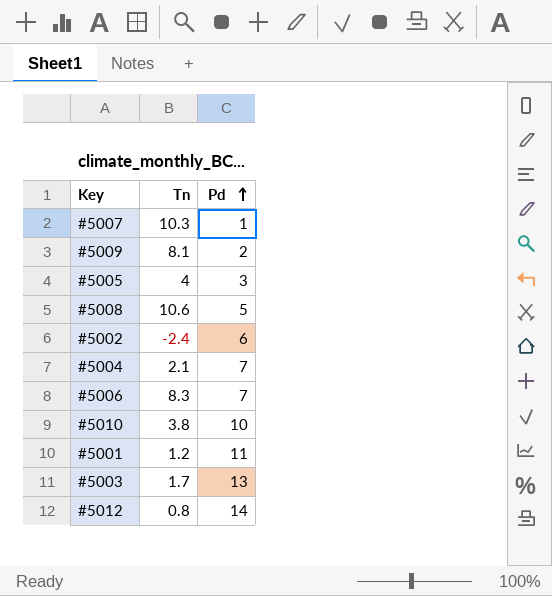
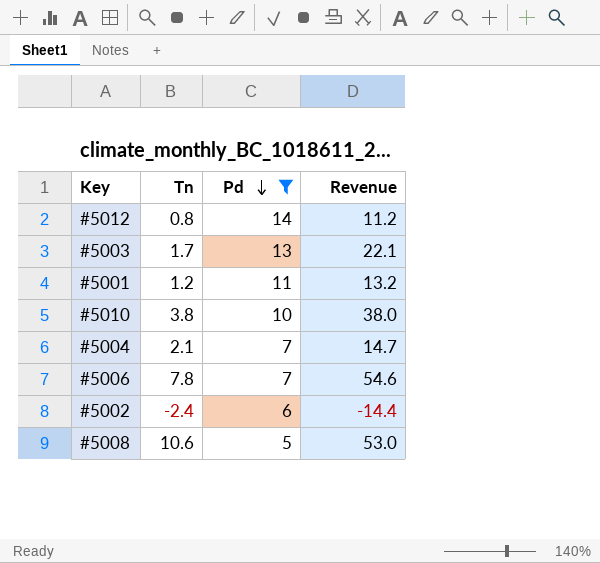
filter: none -> Pd >= 5
row order: Pd ascending -> Pd descending
column Revenue | formula: none -> [Tn] * [Pd]
#5006 | Tn: 8.3 -> 7.8

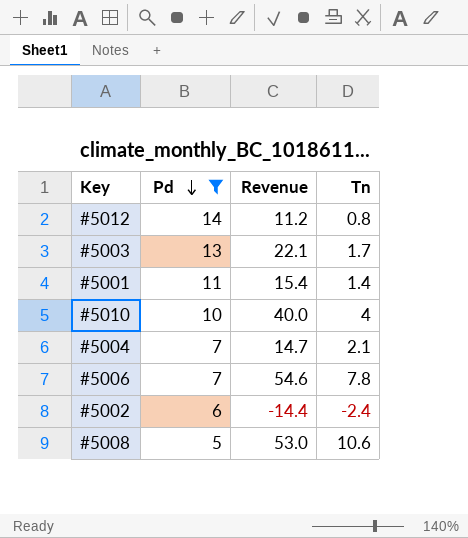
column Tn | position: 2 -> 4
#5001 | Revenue: 13.2 -> 15.4
#5001 | Tn: 1.2 -> 1.4
#5010 | Revenue: 38.0 -> 40.0
#5010 | Tn: 3.8 -> 4

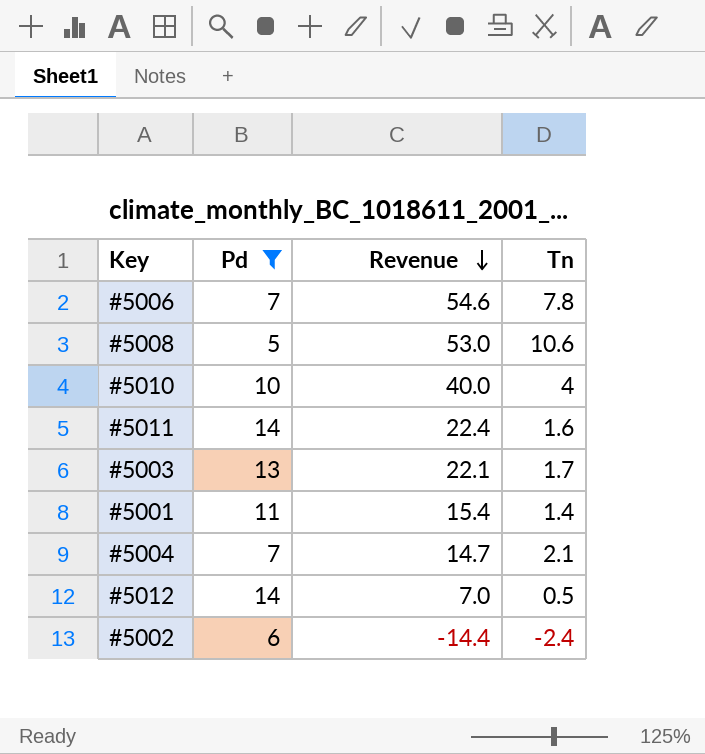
row order: Pd descending -> Revenue descending
row #5011: none -> 14 | 22.4 | 1.6
#5012 | Revenue: 11.2 -> 7.0
#5012 | Tn: 0.8 -> 0.5

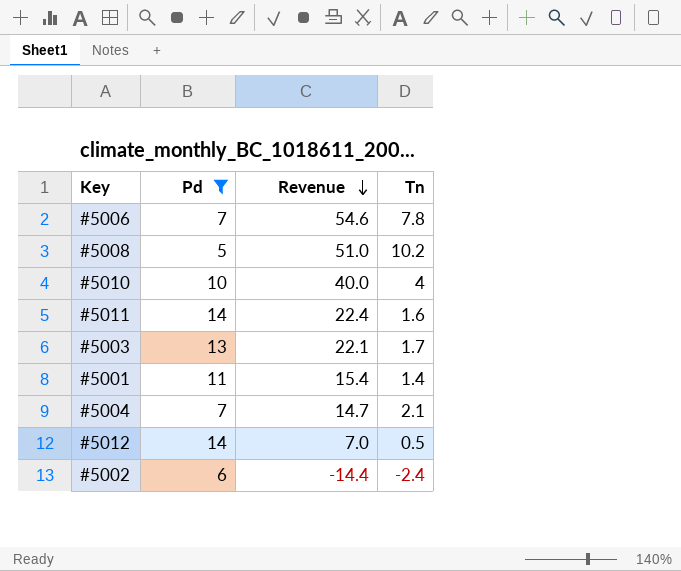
#5008 | Revenue: 53.0 -> 51.0
#5008 | Tn: 10.6 -> 10.2

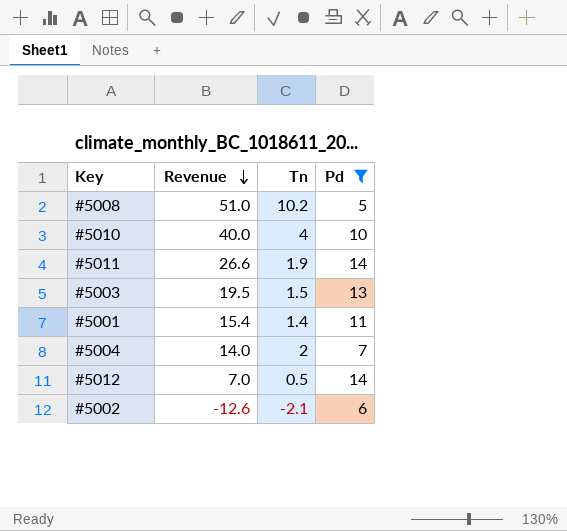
column Pd | position: 2 -> 4
row #5006: 7 | 54.6 | 7.8 -> none
#5011 | Revenue: 22.4 -> 26.6
#5011 | Tn: 1.6 -> 1.9
#5003 | Revenue: 22.1 -> 19.5
#5003 | Tn: 1.7 -> 1.5
#5004 | Revenue: 14.7 -> 14.0
#5004 | Tn: 2.1 -> 2
#5002 | Revenue: -14.4 -> -12.6
#5002 | Tn: -2.4 -> -2.1

